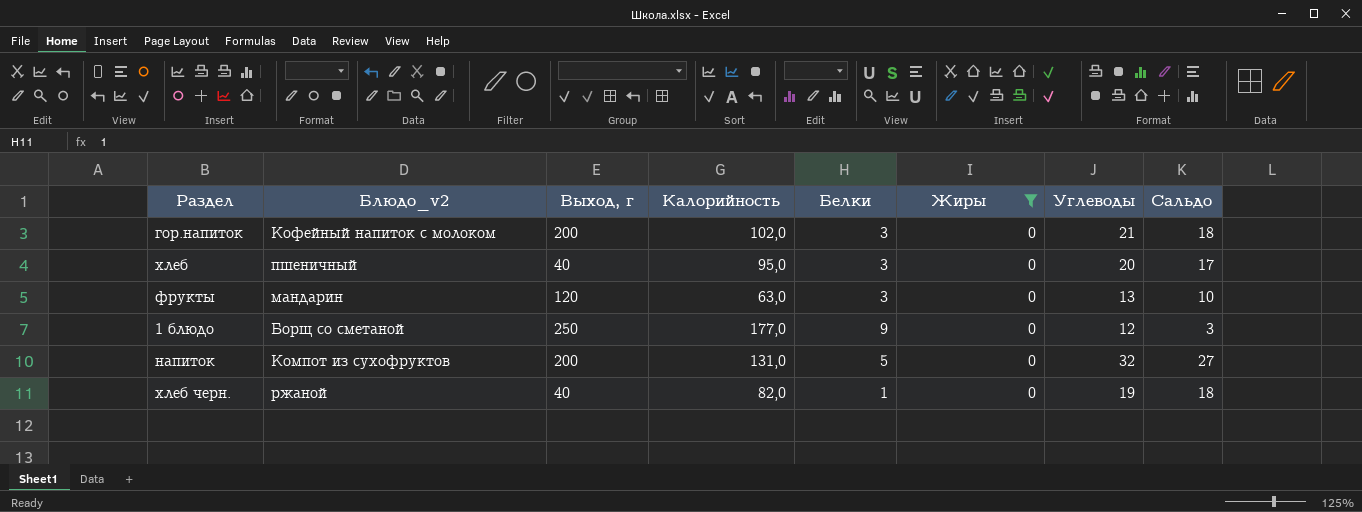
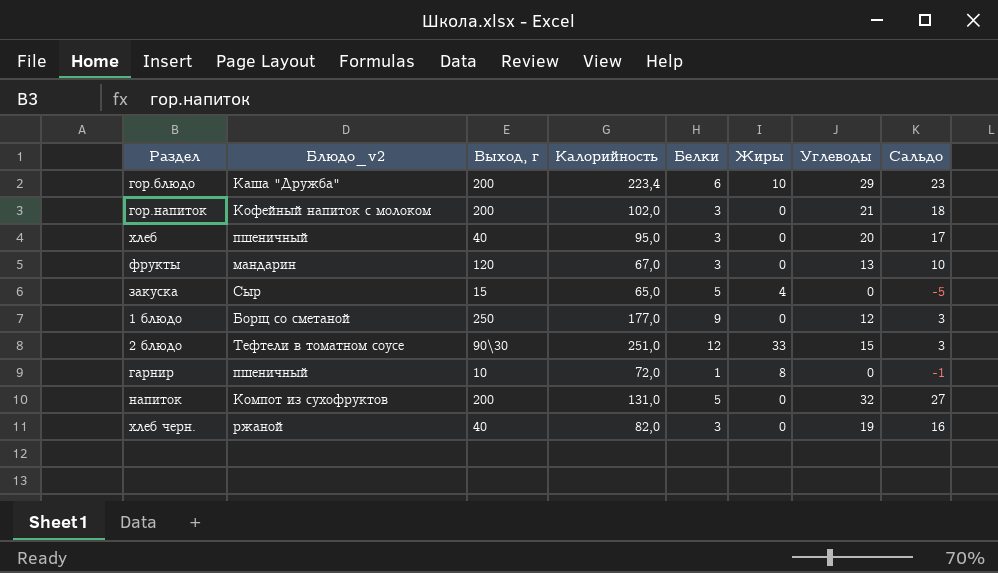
filter: Жиры = 0 -> none
фрукты | Калорийность: 63,0 -> 67,0
хлеб черн. | Белки: 1 -> 3
хлеб черн. | Сальдо: 18 -> 16

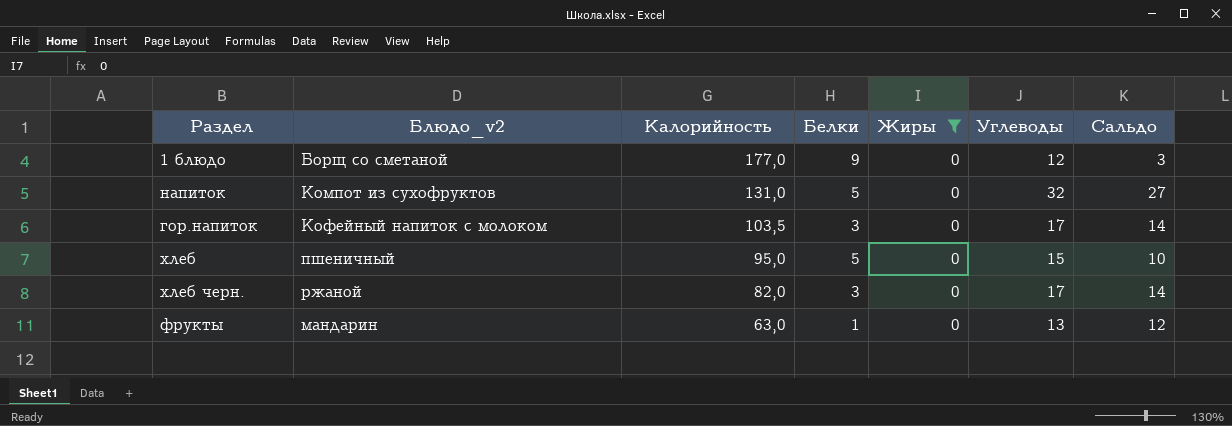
filter: none -> Жиры = 0
row order: none -> Калорийность descending
column Выход, г | position: 3 -> none
гор.напиток | Калорийность: 102,0 -> 103,5
гор.напиток | Углеводы: 21 -> 17
гор.напиток | Сальдо: 18 -> 14
хлеб | Белки: 3 -> 5
хлеб | Углеводы: 20 -> 15
хлеб | Сальдо: 17 -> 10
хлеб черн. | Углеводы: 19 -> 17
хлеб черн. | Сальдо: 16 -> 14
фрукты | Калорийность: 67,0 -> 63,0
фрукты | Белки: 3 -> 1
фрукты | Сальдо: 10 -> 12

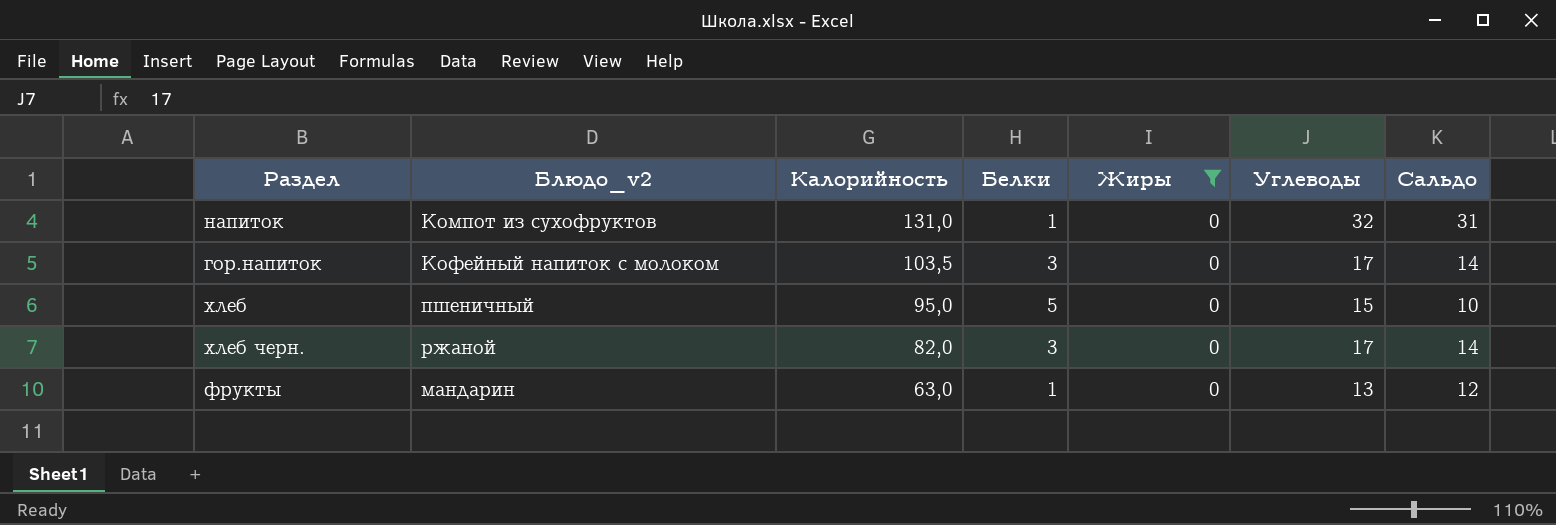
row 1 блюдо: Борщ со сметаной | 177,0 | 9 | 0 | 12 | 3 -> none
напиток | Белки: 5 -> 1
напиток | Сальдо: 27 -> 31

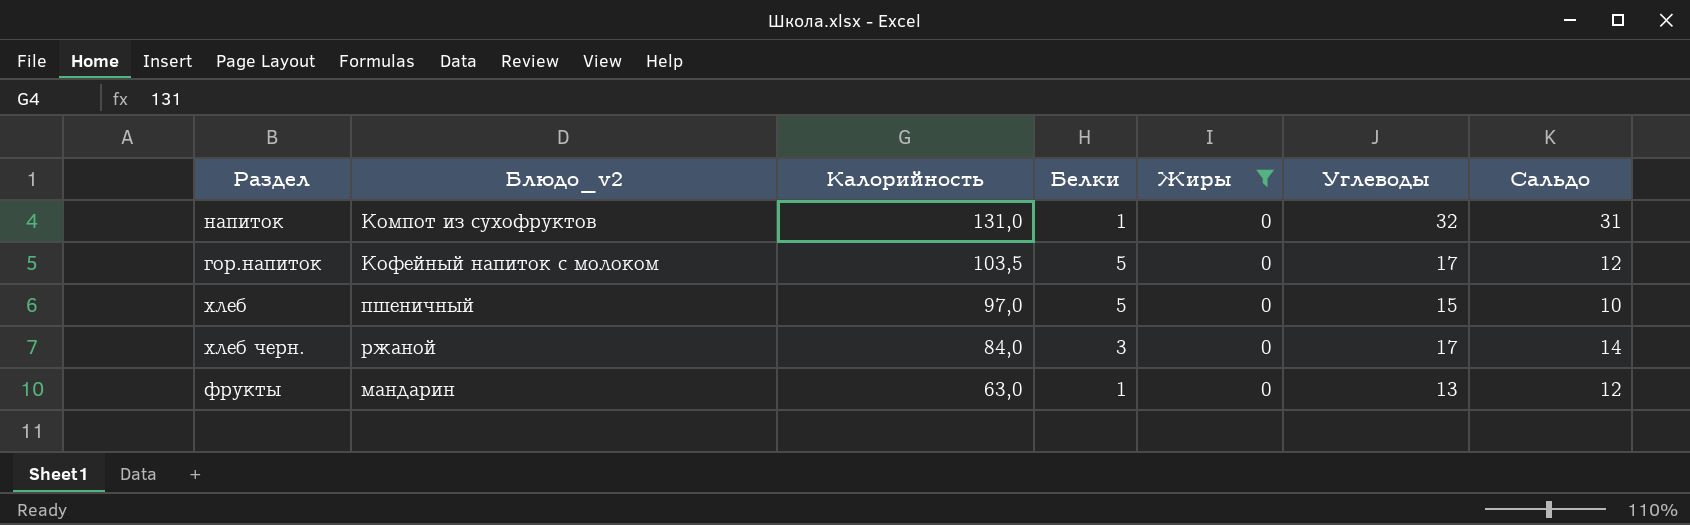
гор.напиток | Белки: 3 -> 5
гор.напиток | Сальдо: 14 -> 12
хлеб | Калорийность: 95,0 -> 97,0
хлеб черн. | Калорийность: 82,0 -> 84,0

